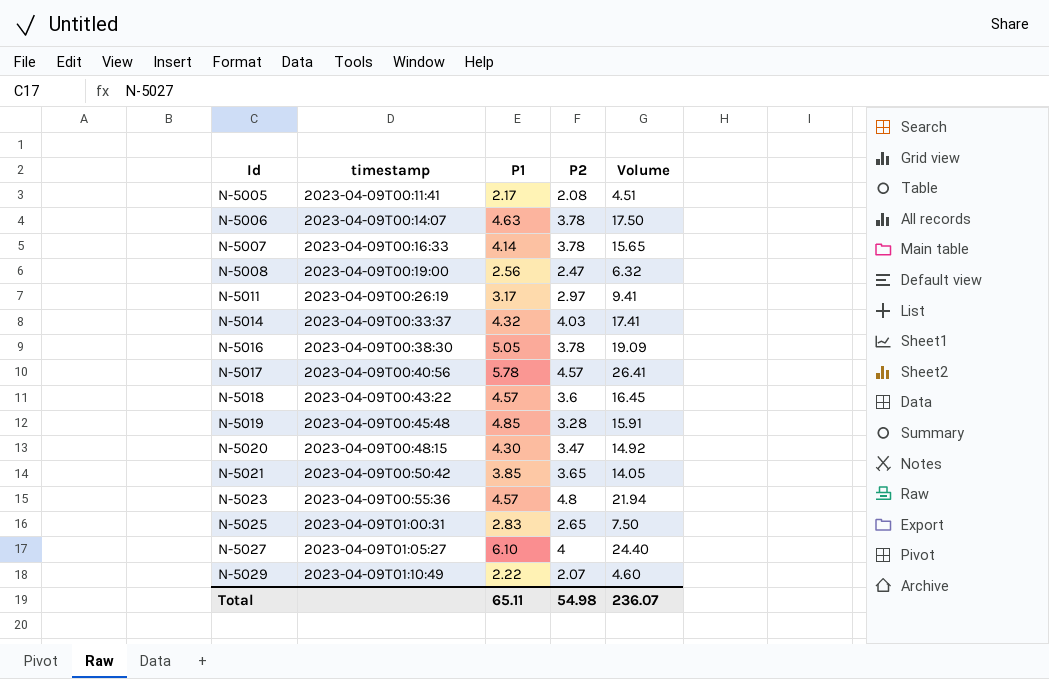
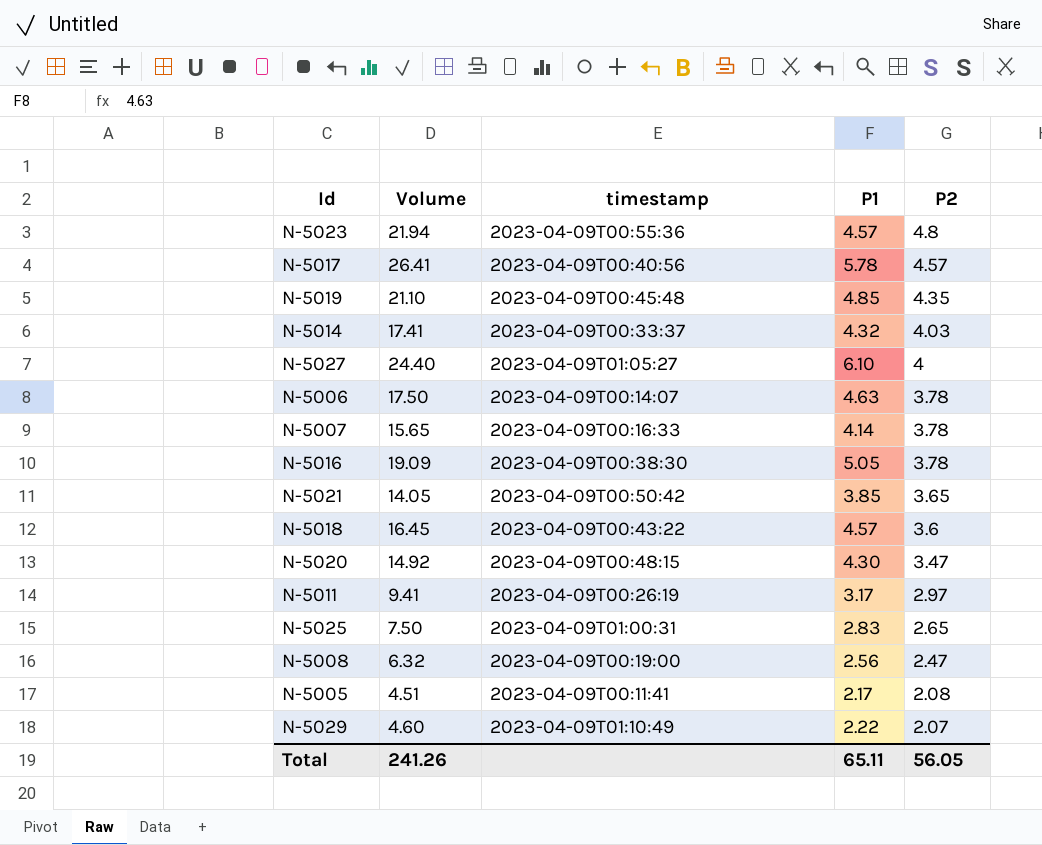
row order: Id ascending -> P2 descending
column Volume | position: 5 -> 2
N-5019 | Volume: 15.91 -> 21.10
N-5019 | P2: 3.28 -> 4.35
Total | Volume: 236.07 -> 241.26
Total | P2: 54.98 -> 56.05

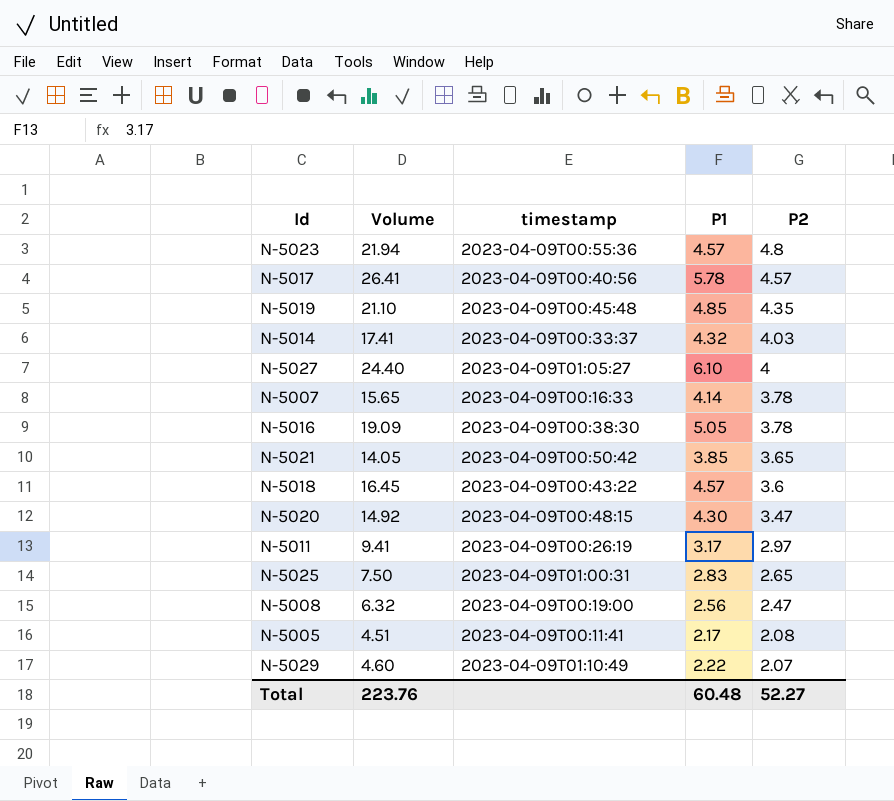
row N-5006: 17.50 | 2023-04-09T00:14:07 | 4.63 | 3.78 -> none
Total | Volume: 241.26 -> 223.76
Total | P1: 65.11 -> 60.48
Total | P2: 56.05 -> 52.27

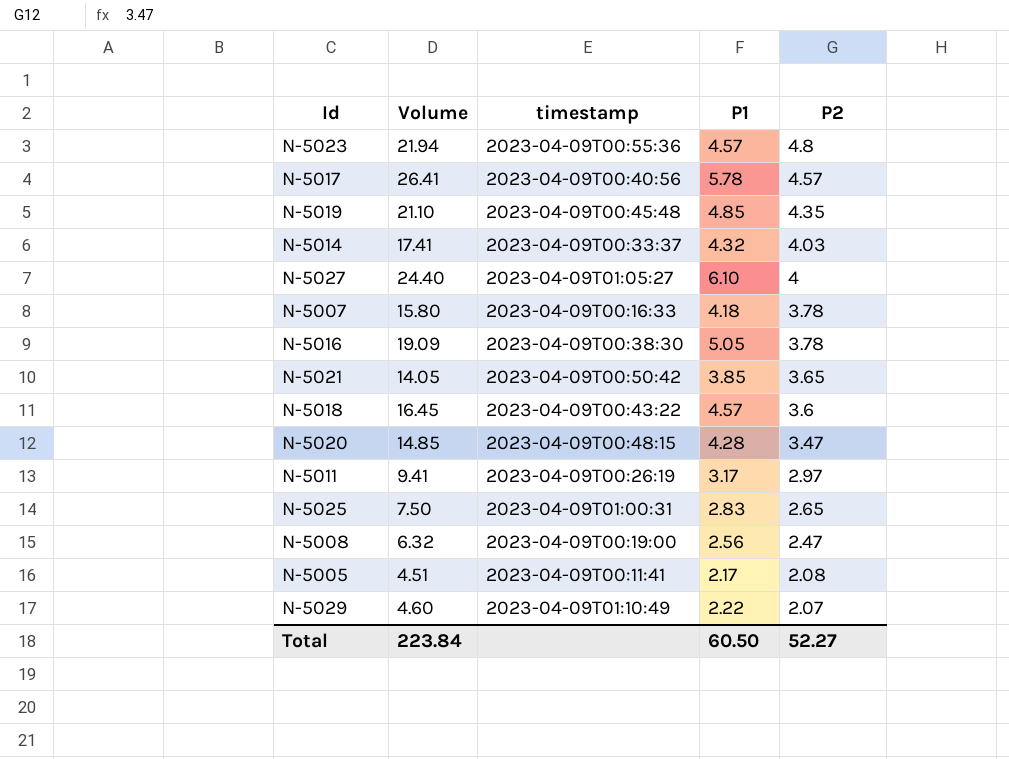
N-5007 | Volume: 15.65 -> 15.80
N-5007 | P1: 4.14 -> 4.18
N-5020 | Volume: 14.92 -> 14.85
N-5020 | P1: 4.30 -> 4.28
Total | Volume: 223.76 -> 223.84
Total | P1: 60.48 -> 60.50

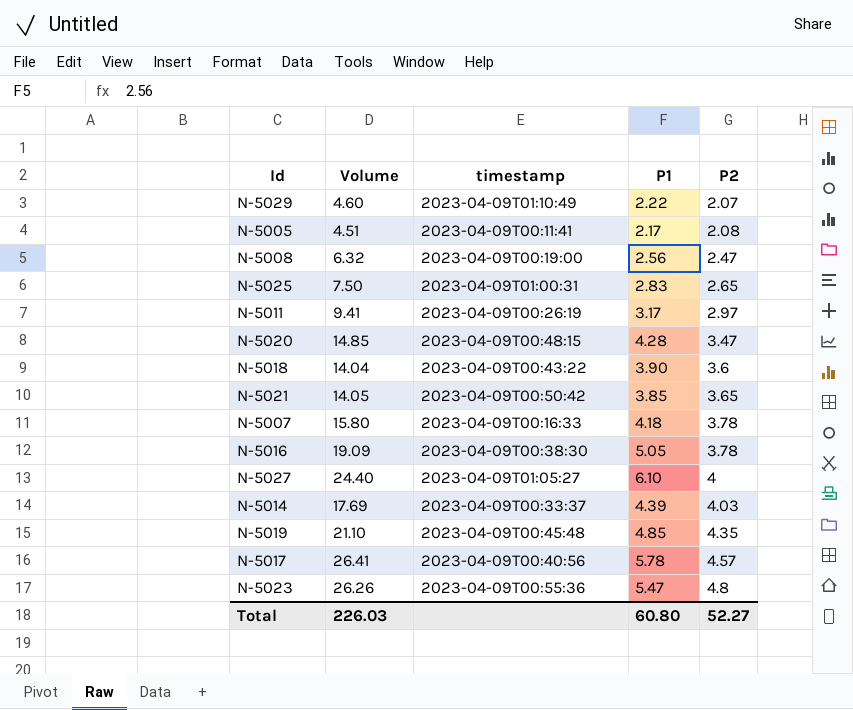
row order: P2 descending -> P2 ascending
N-5018 | Volume: 16.45 -> 14.04
N-5018 | P1: 4.57 -> 3.90
N-5014 | Volume: 17.41 -> 17.69
N-5014 | P1: 4.32 -> 4.39
N-5023 | Volume: 21.94 -> 26.26
N-5023 | P1: 4.57 -> 5.47
Total | Volume: 223.84 -> 226.03
Total | P1: 60.50 -> 60.80

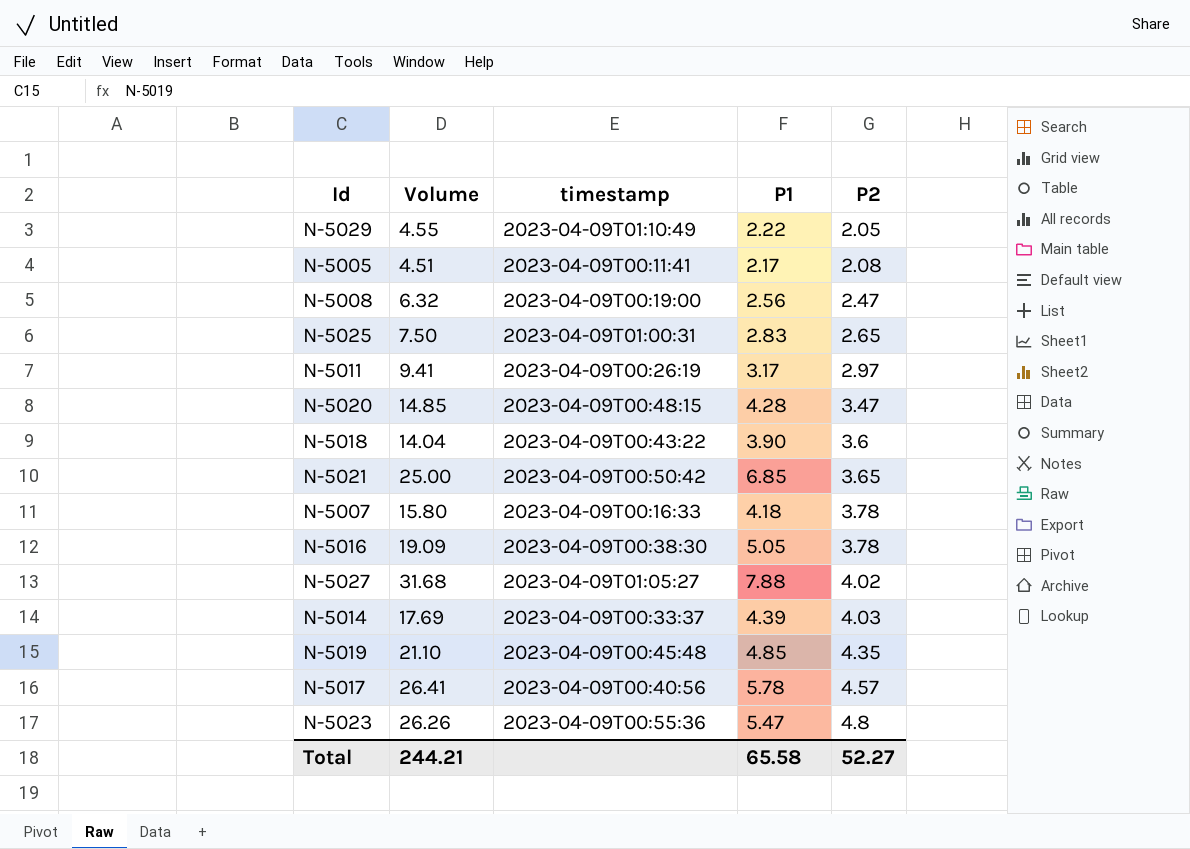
N-5029 | Volume: 4.60 -> 4.55
N-5029 | P2: 2.07 -> 2.05
N-5021 | Volume: 14.05 -> 25.00
N-5021 | P1: 3.85 -> 6.85
N-5027 | Volume: 24.40 -> 31.68
N-5027 | P1: 6.10 -> 7.88
N-5027 | P2: 4 -> 4.02
Total | Volume: 226.03 -> 244.21
Total | P1: 60.80 -> 65.58

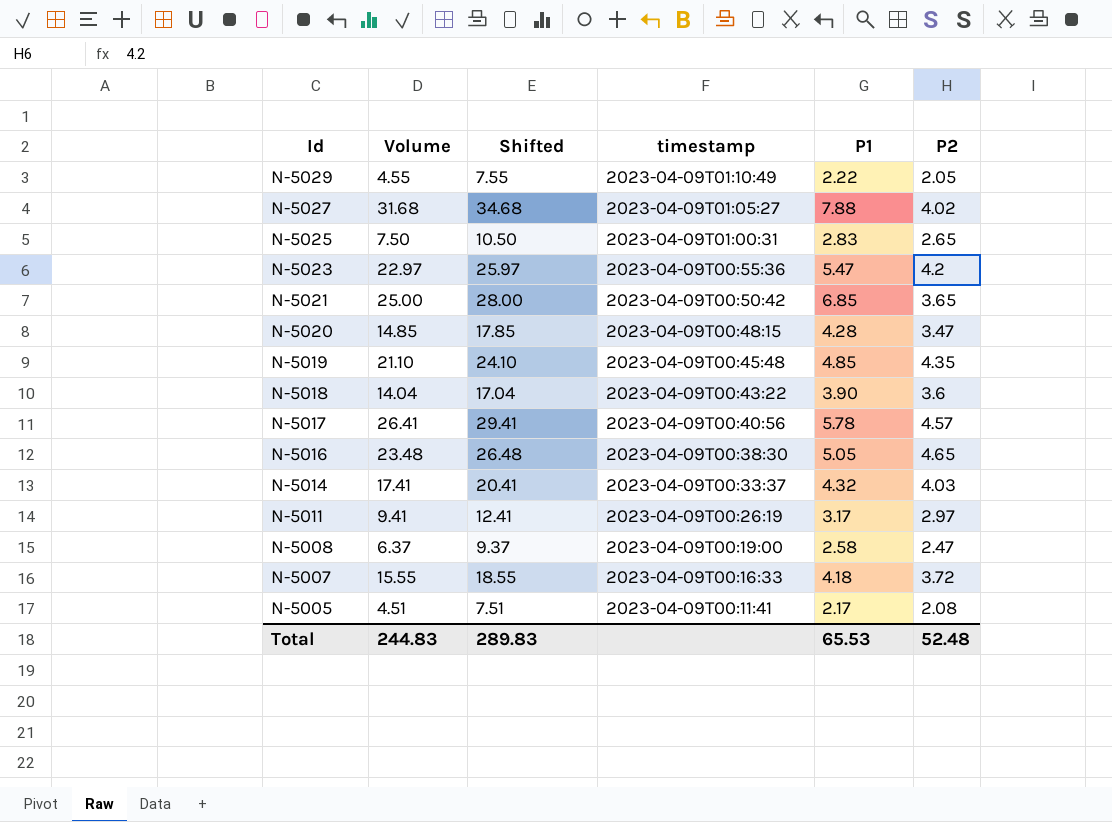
row order: P2 ascending -> Id descending
column Shifted | formula: none -> [Volume] + 3
N-5023 | Volume: 26.26 -> 22.97
N-5023 | P2: 4.8 -> 4.2
N-5016 | Volume: 19.09 -> 23.48
N-5016 | P2: 3.78 -> 4.65
N-5014 | Volume: 17.69 -> 17.41
N-5014 | P1: 4.39 -> 4.32
N-5008 | Volume: 6.32 -> 6.37
N-5008 | P1: 2.56 -> 2.58
N-5007 | Volume: 15.80 -> 15.55
N-5007 | P2: 3.78 -> 3.72
Total | Volume: 244.21 -> 244.83
Total | P1: 65.58 -> 65.53
Total | P2: 52.27 -> 52.48

